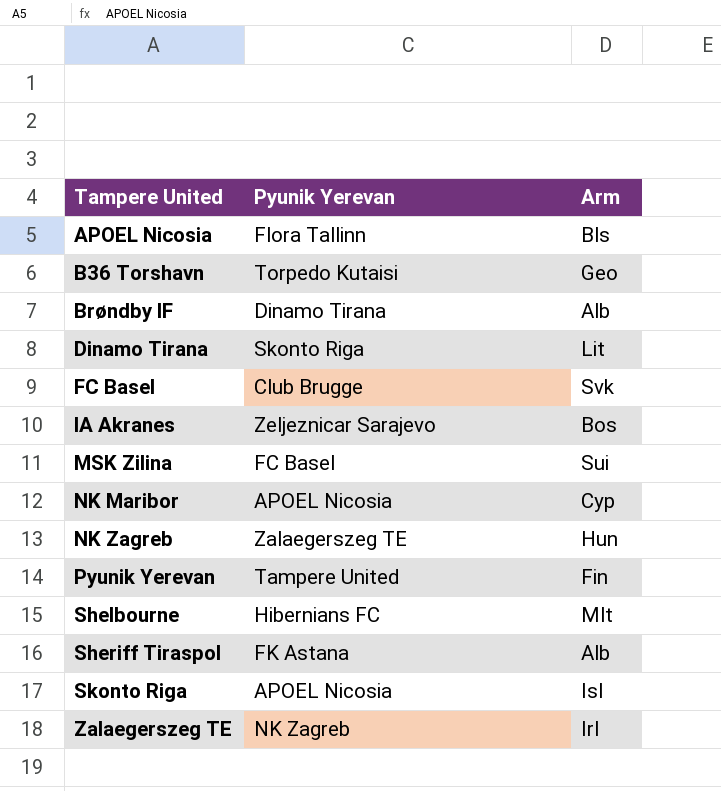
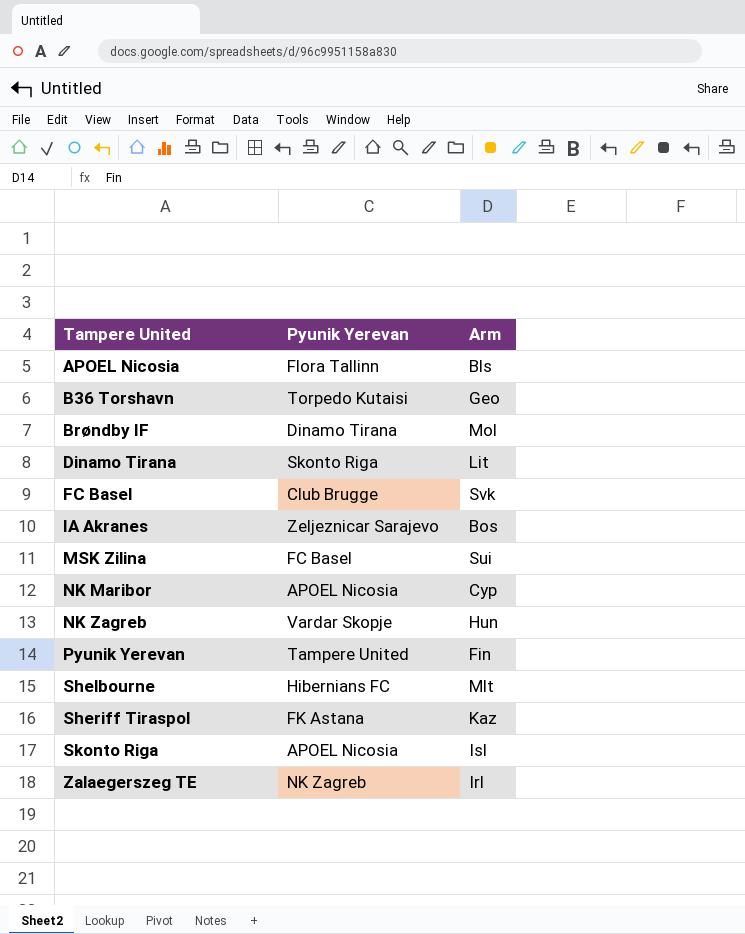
Brøndby IF | Arm: Alb -> Mol
NK Zagreb | Pyunik Yerevan: Zalaegerszeg TE -> Vardar Skopje
Sheriff Tiraspol | Arm: Alb -> Kaz

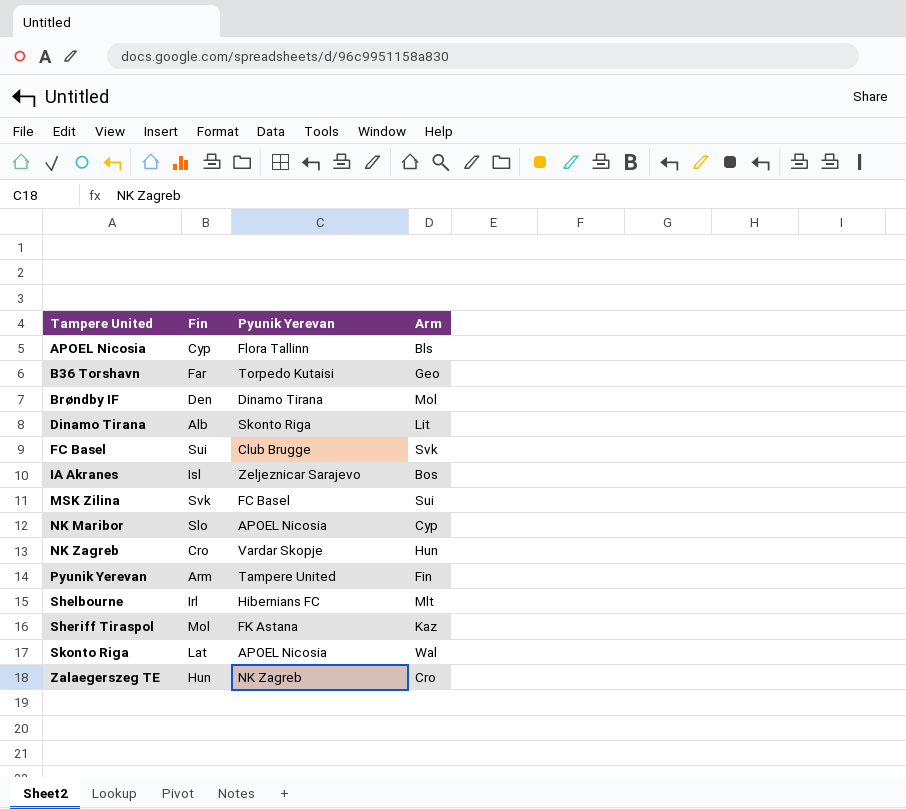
column Fin | position: none -> 2
Skonto Riga | Arm: Isl -> Wal
Zalaegerszeg TE | Arm: Irl -> Cro

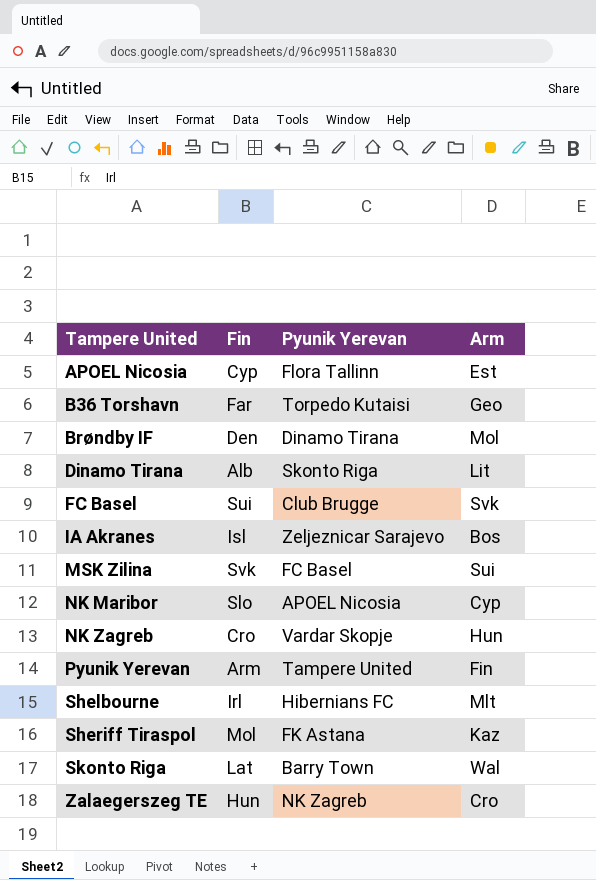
APOEL Nicosia | Arm: Bls -> Est
Skonto Riga | Pyunik Yerevan: APOEL Nicosia -> Barry Town

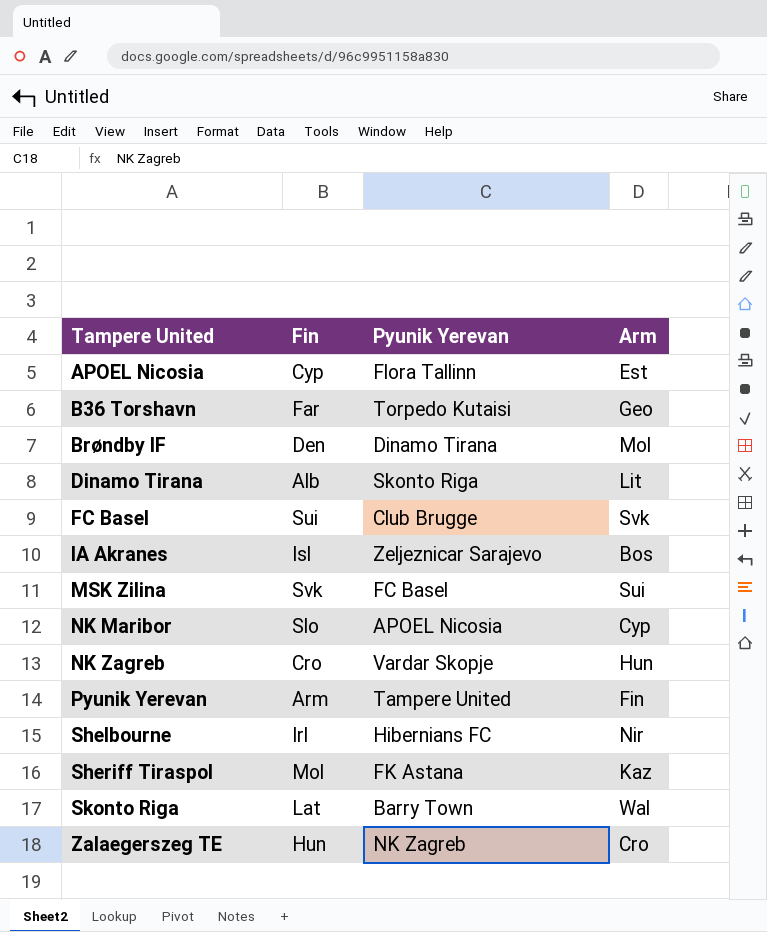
Shelbourne | Arm: Mlt -> Nir

